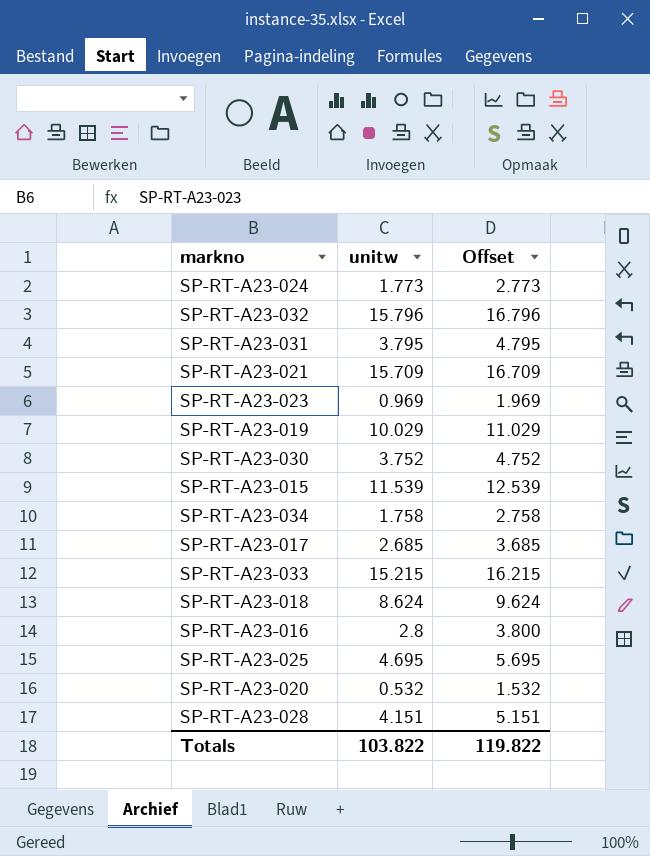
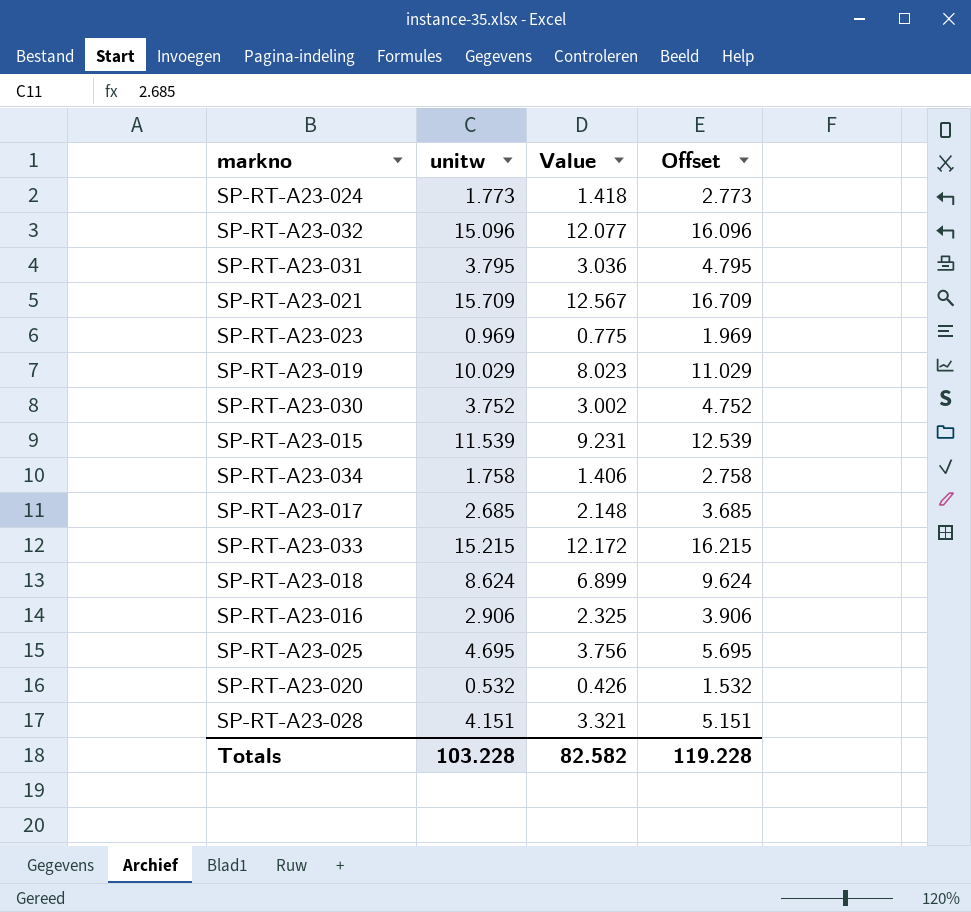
column Value | formula: none -> [unitw] * 0.8
SP-RT-A23-032 | unitw: 15.796 -> 15.096
SP-RT-A23-032 | Offset: 16.796 -> 16.096
SP-RT-A23-016 | unitw: 2.8 -> 2.906
SP-RT-A23-016 | Offset: 3.800 -> 3.906
Totals | unitw: 103.822 -> 103.228
Totals | Offset: 119.822 -> 119.228

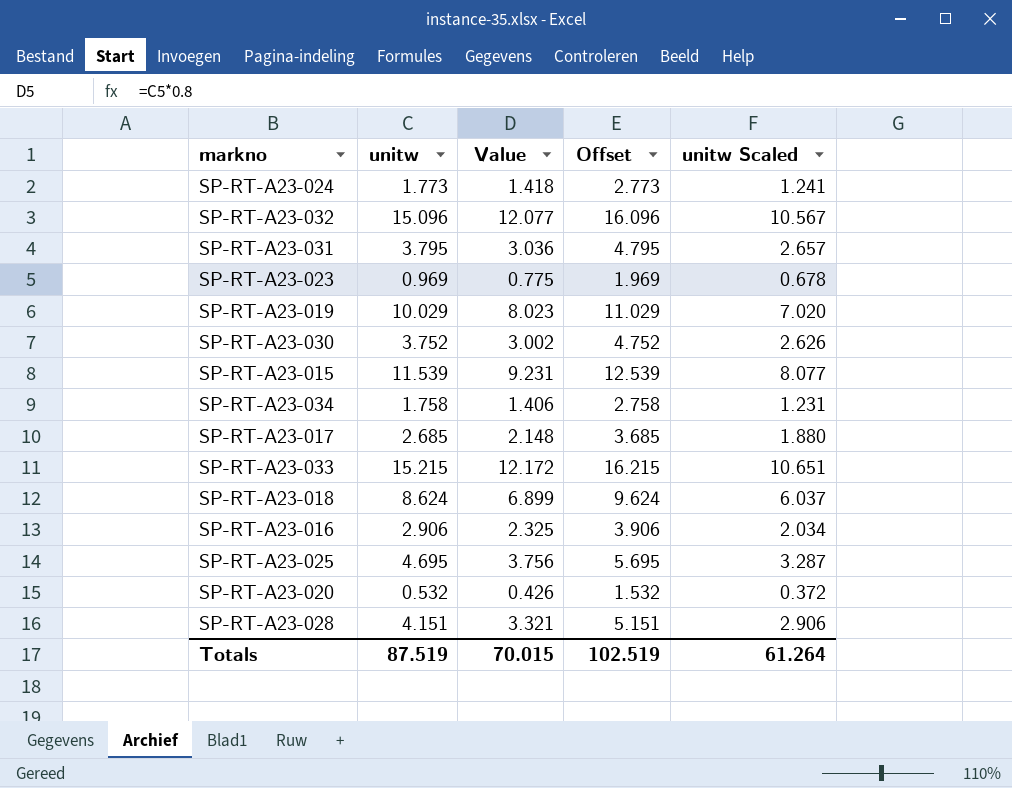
column unitw Scaled | formula: none -> [unitw] * 0.7
row SP-RT-A23-021: 15.709 | 12.567 | 16.709 -> none
Totals | unitw: 103.228 -> 87.519
Totals | Value: 82.582 -> 70.015
Totals | Offset: 119.228 -> 102.519

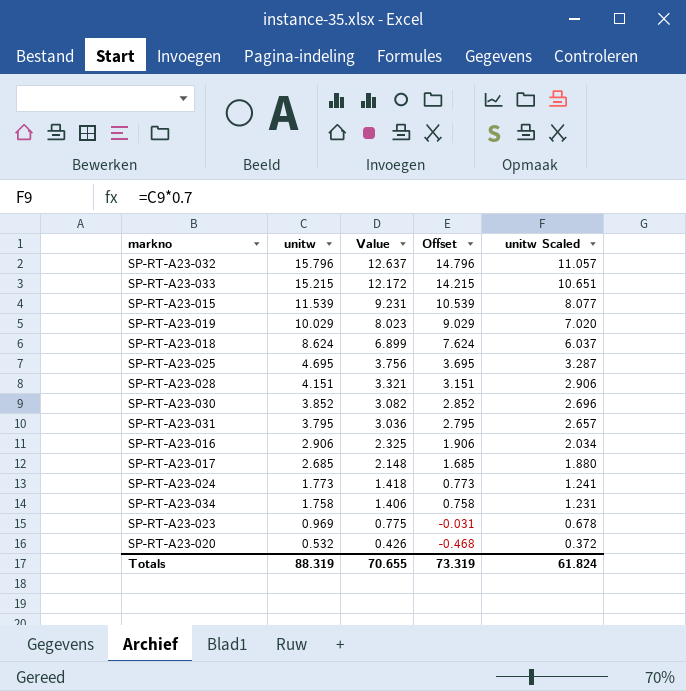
row order: none -> unitw descending
column Offset | formula: [unitw] + 1 -> [unitw] - 1
SP-RT-A23-032 | unitw: 15.096 -> 15.796
SP-RT-A23-032 | Value: 12.077 -> 12.637
SP-RT-A23-032 | unitw Scaled: 10.567 -> 11.057
SP-RT-A23-030 | unitw: 3.752 -> 3.852
SP-RT-A23-030 | Value: 3.002 -> 3.082
SP-RT-A23-030 | unitw Scaled: 2.626 -> 2.696
Totals | unitw: 87.519 -> 88.319
Totals | Value: 70.015 -> 70.655
Totals | Offset: 102.519 -> 73.319
Totals | unitw Scaled: 61.264 -> 61.824

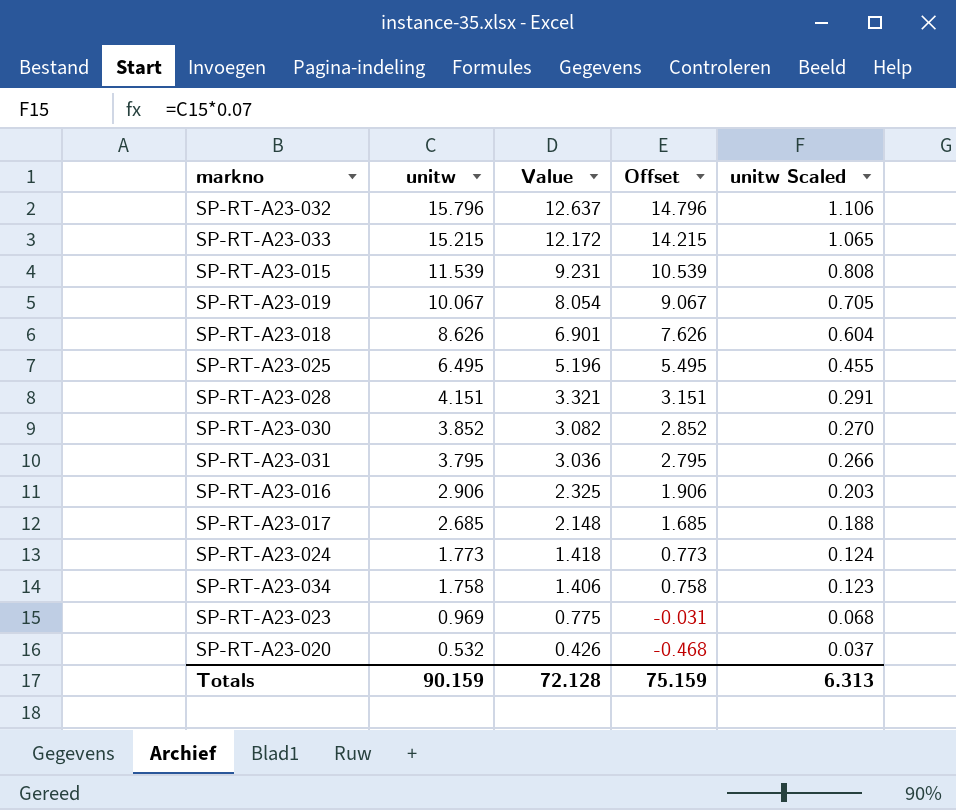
column unitw Scaled | formula: [unitw] * 0.7 -> [unitw] * 0.07
SP-RT-A23-019 | unitw: 10.029 -> 10.067
SP-RT-A23-019 | Value: 8.023 -> 8.054
SP-RT-A23-019 | Offset: 9.029 -> 9.067
SP-RT-A23-018 | unitw: 8.624 -> 8.626
SP-RT-A23-018 | Value: 6.899 -> 6.901
SP-RT-A23-018 | Offset: 7.624 -> 7.626
SP-RT-A23-025 | unitw: 4.695 -> 6.495
SP-RT-A23-025 | Value: 3.756 -> 5.196
SP-RT-A23-025 | Offset: 3.695 -> 5.495
Totals | unitw: 88.319 -> 90.159
Totals | Value: 70.655 -> 72.128
Totals | Offset: 73.319 -> 75.159
Totals | unitw Scaled: 61.824 -> 6.313

